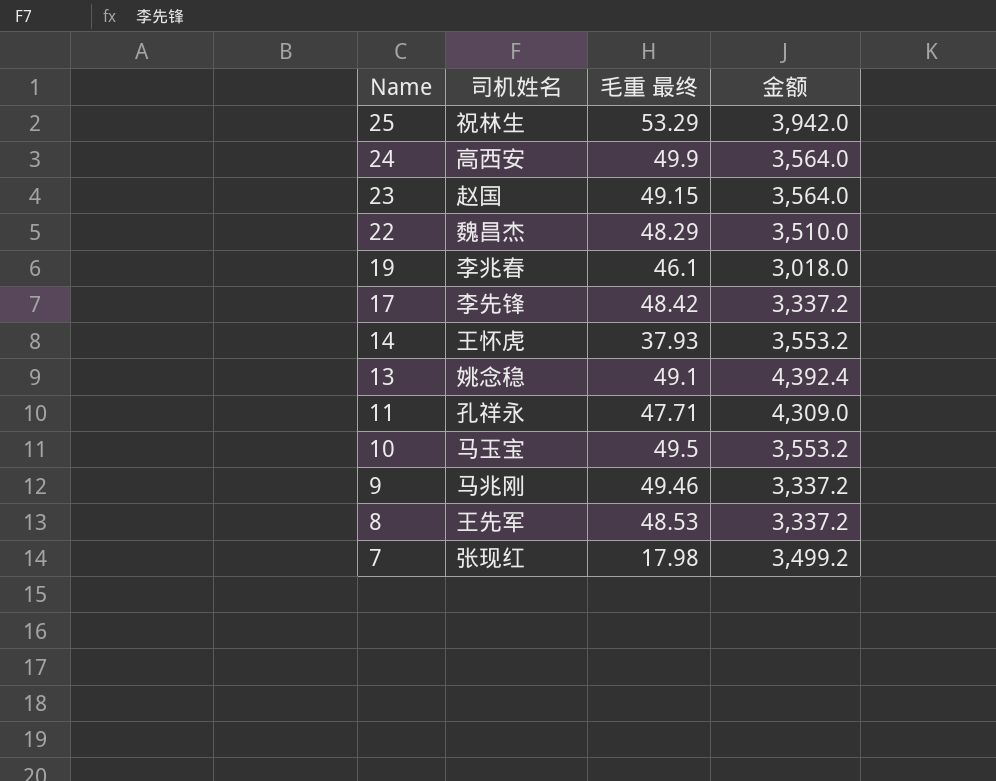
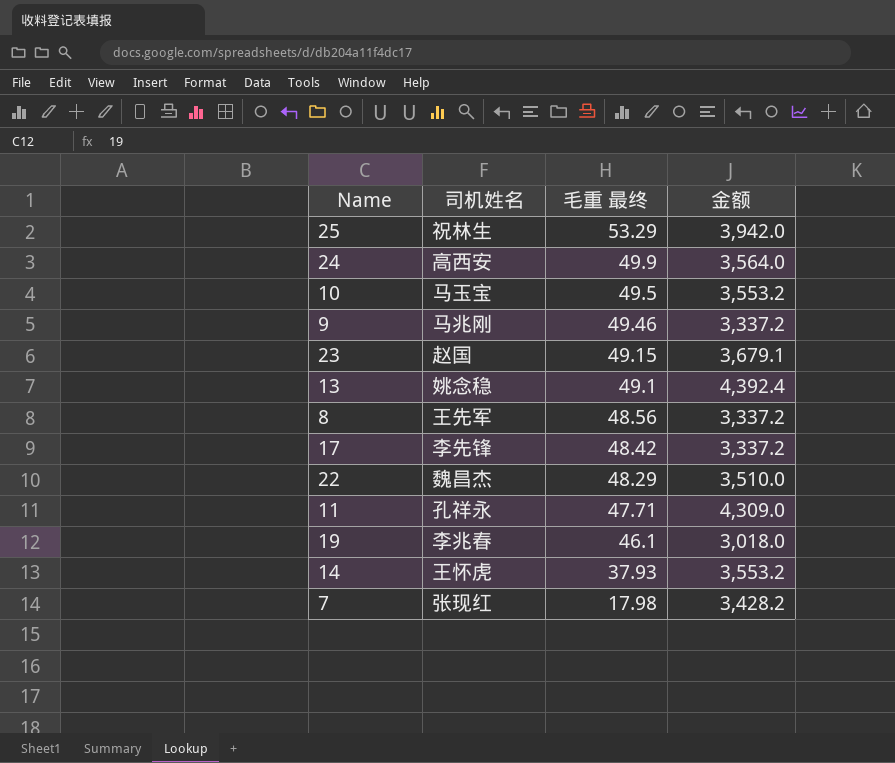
row order: Name descending -> 毛重 最终 descending
23 | 金额: 3,564.0 -> 3,679.1
8 | 毛重 最终: 48.53 -> 48.56
7 | 金额: 3,499.2 -> 3,428.2

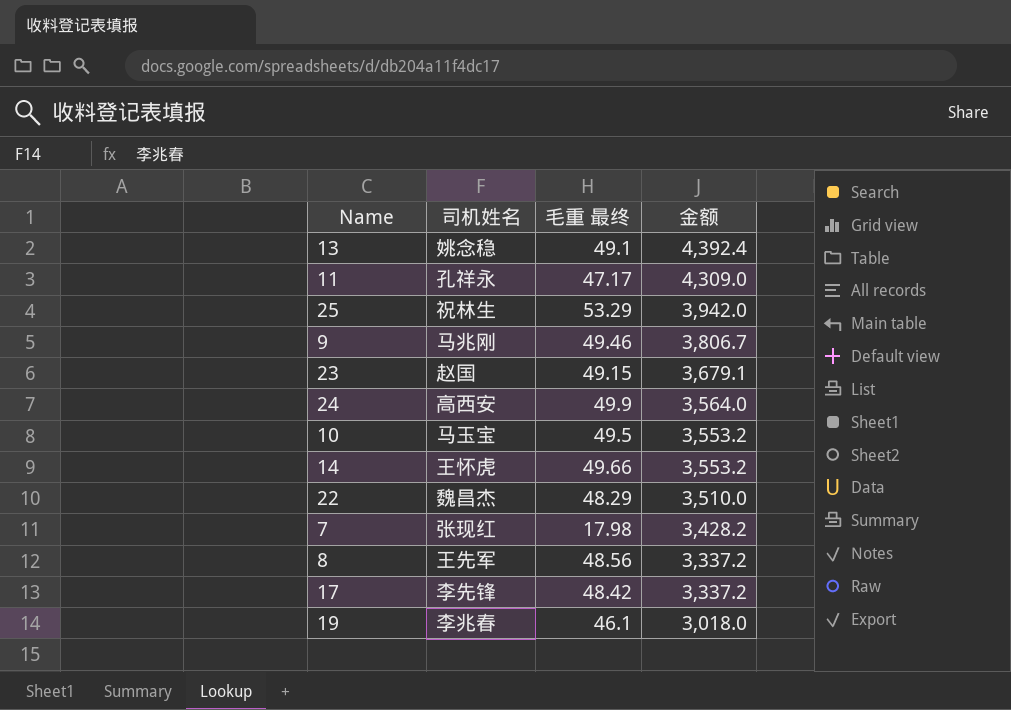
row order: 毛重 最终 descending -> 金额 descending
11 | 毛重 最终: 47.71 -> 47.17
9 | 金额: 3,337.2 -> 3,806.7
14 | 毛重 最终: 37.93 -> 49.66

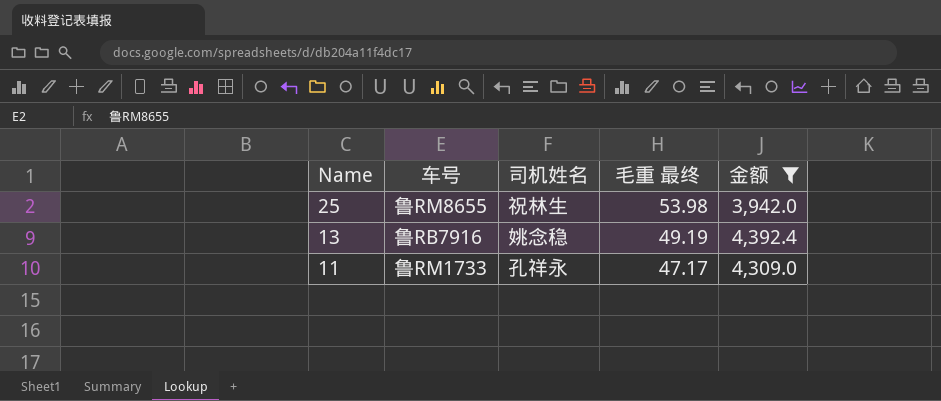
filter: none -> 金额 >= 3,942.0
row order: 金额 descending -> Name descending
column 车号 | position: none -> 2
25 | 毛重 最终: 53.29 -> 53.98
13 | 毛重 最终: 49.1 -> 49.19

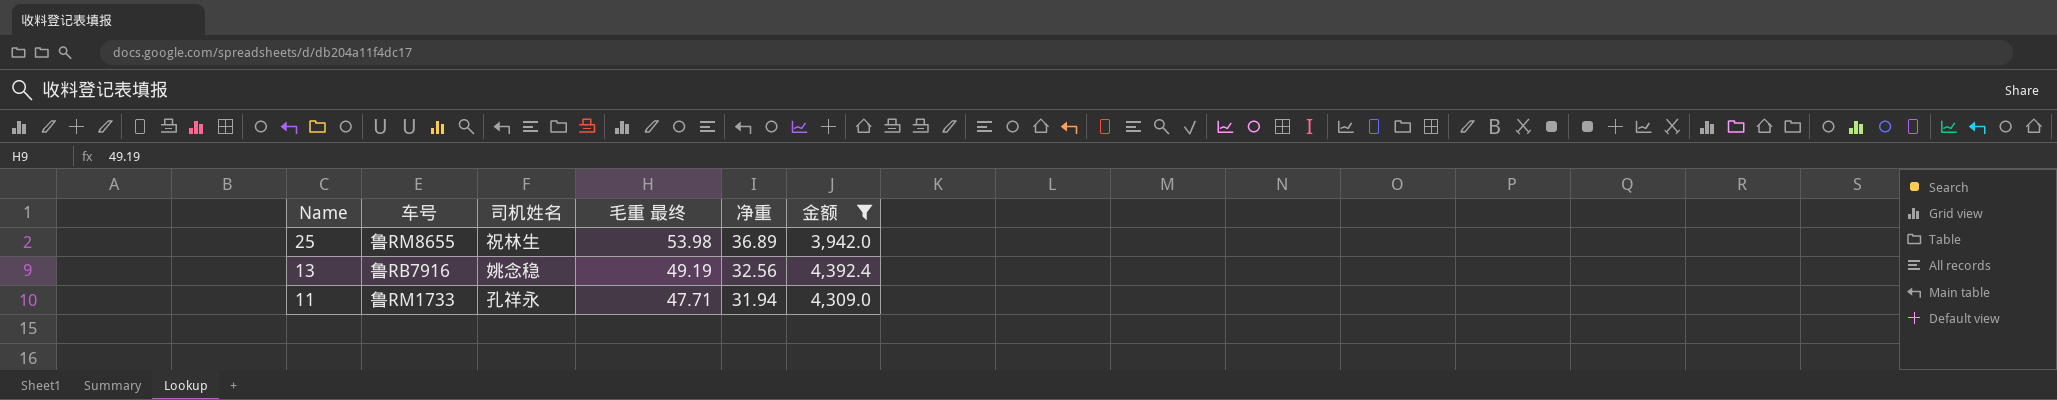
column 净重 | position: none -> 5
11 | 毛重 最终: 47.17 -> 47.71

